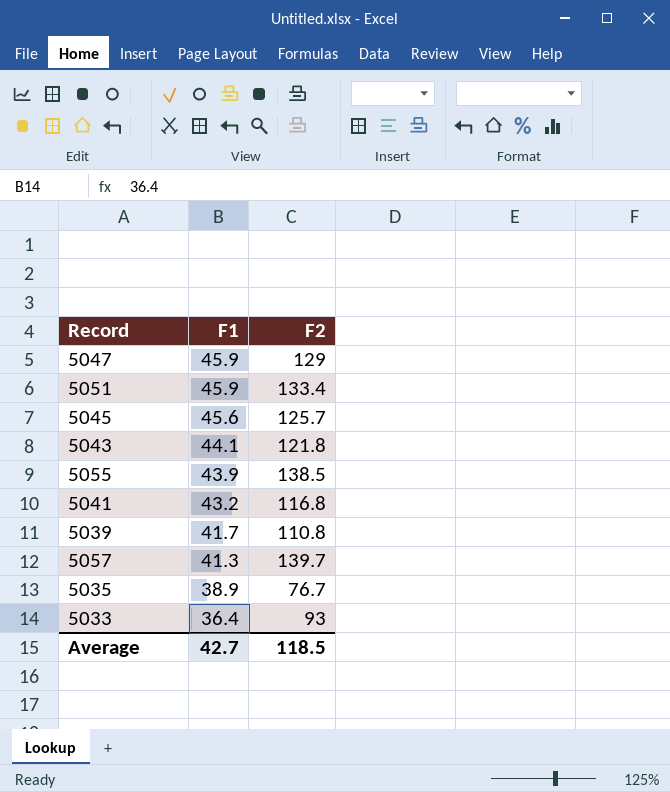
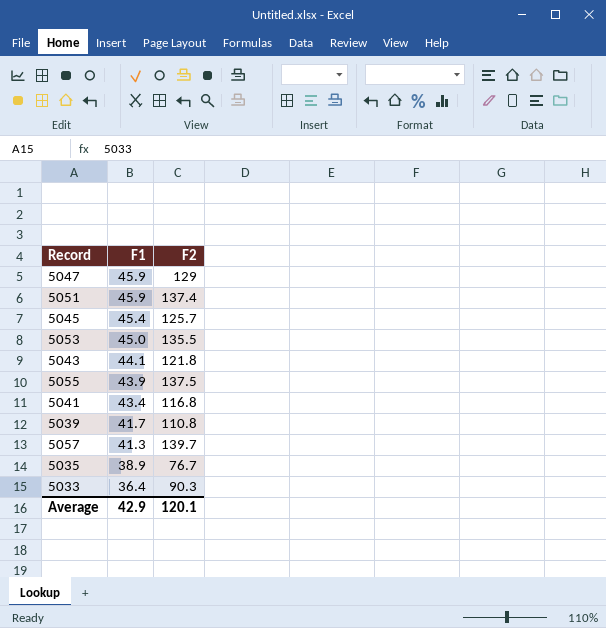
5051 | F2: 133.4 -> 137.4
5045 | F1: 45.6 -> 45.4
row 5053: none -> 45.0 | 135.5
5055 | F2: 138.5 -> 137.5
5041 | F1: 43.2 -> 43.4
5033 | F2: 93 -> 90.3
Average | F1: 42.7 -> 42.9
Average | F2: 118.5 -> 120.1

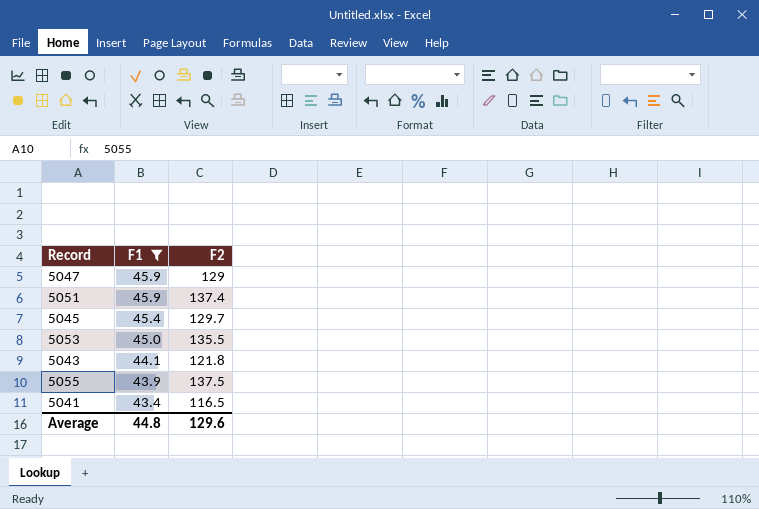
filter: none -> F1 >= 43.4
5045 | F2: 125.7 -> 129.7
5041 | F2: 116.8 -> 116.5
Average | F1: 42.9 -> 44.8
Average | F2: 120.1 -> 129.6

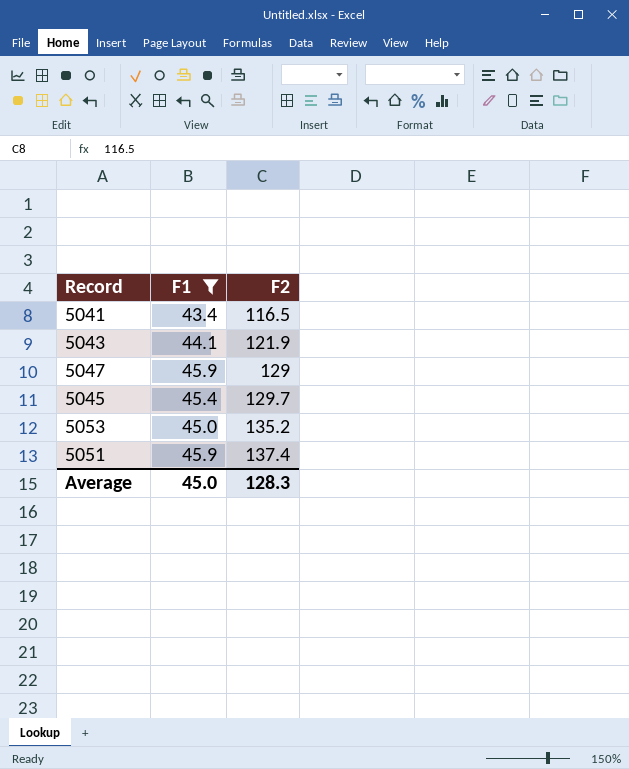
row order: F1 descending -> F2 ascending
row 5055: 43.9 | 137.5 -> none
5043 | F2: 121.8 -> 121.9
5053 | F2: 135.5 -> 135.2
Average | F1: 44.8 -> 45.0
Average | F2: 129.6 -> 128.3

